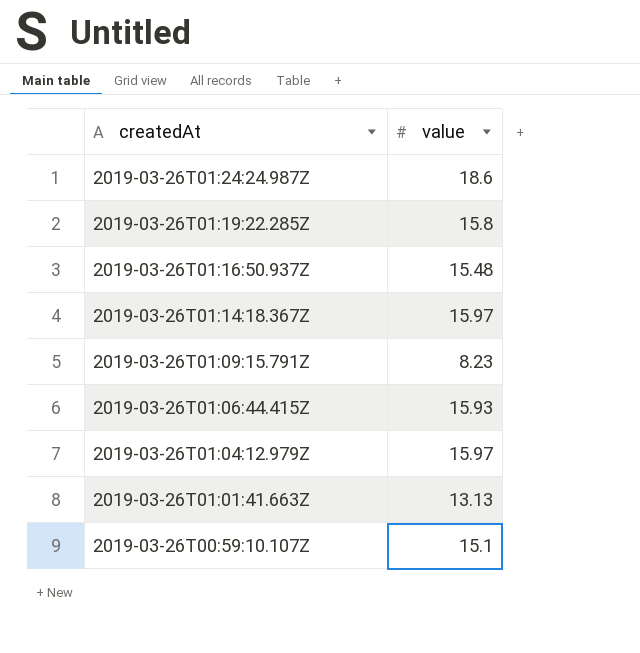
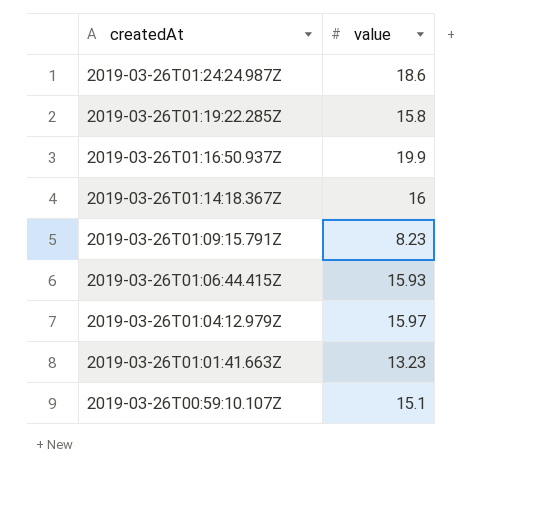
2019-03-26T01:16:50.937Z | value: 15.48 -> 19.9
2019-03-26T01:14:18.367Z | value: 15.97 -> 16
2019-03-26T01:01:41.663Z | value: 13.13 -> 13.23

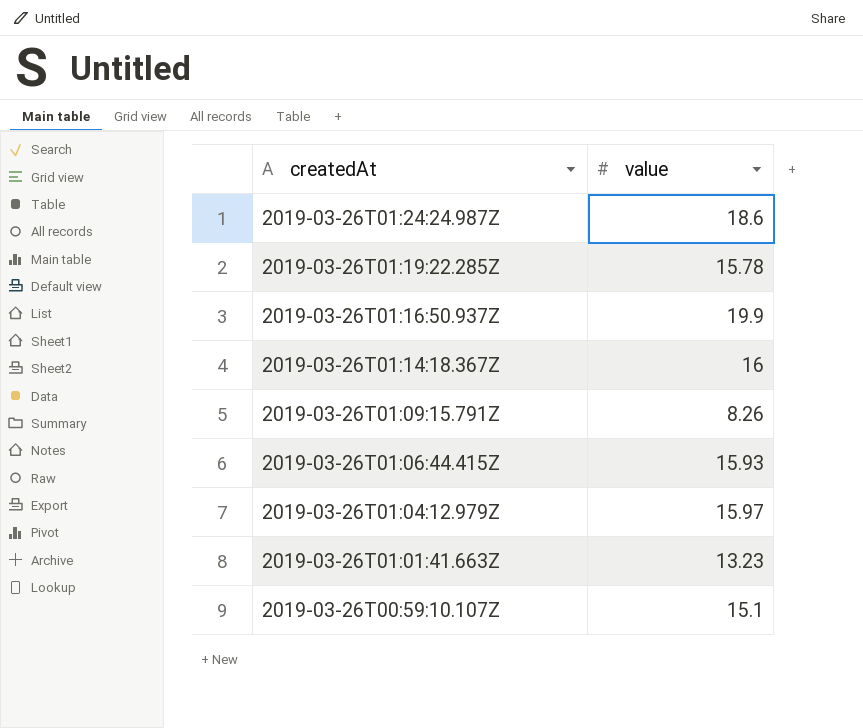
2019-03-26T01:19:22.285Z | value: 15.8 -> 15.78
2019-03-26T01:09:15.791Z | value: 8.23 -> 8.26

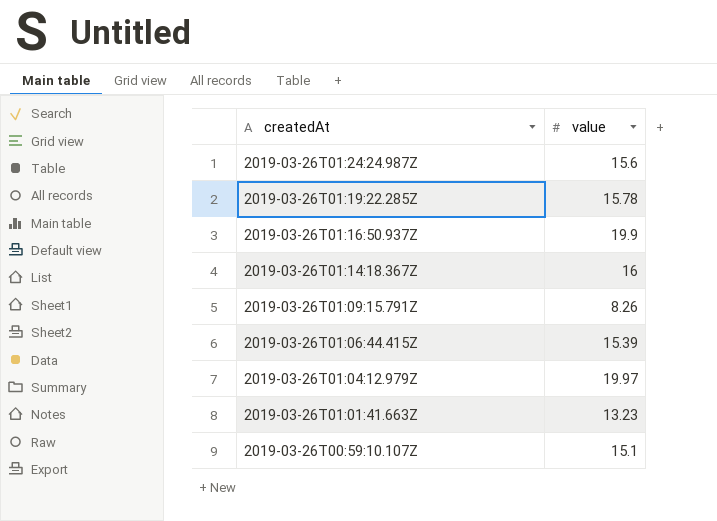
2019-03-26T01:24:24.987Z | value: 18.6 -> 15.6
2019-03-26T01:06:44.415Z | value: 15.93 -> 15.39
2019-03-26T01:04:12.979Z | value: 15.97 -> 19.97

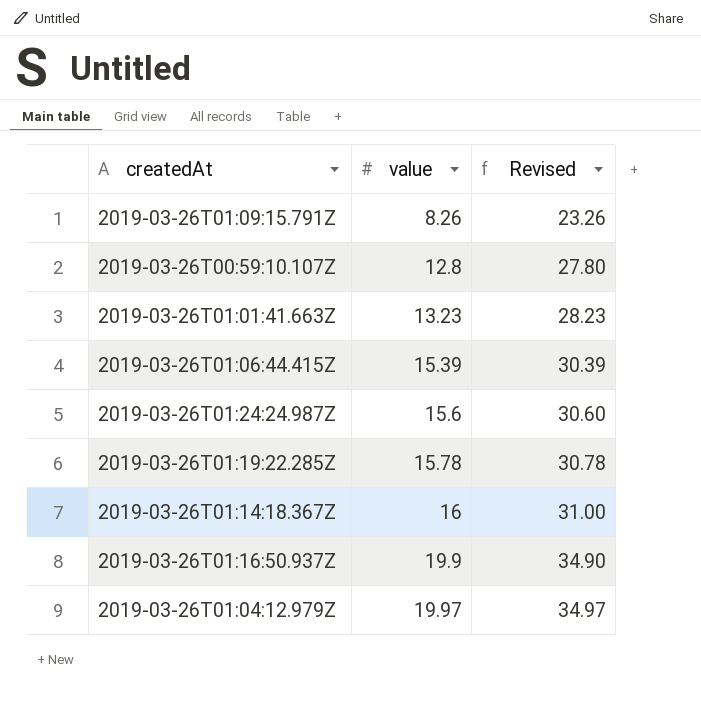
row order: createdAt descending -> value ascending
column Revised | formula: none -> [value] + 15
2019-03-26T00:59:10.107Z | value: 15.1 -> 12.8

